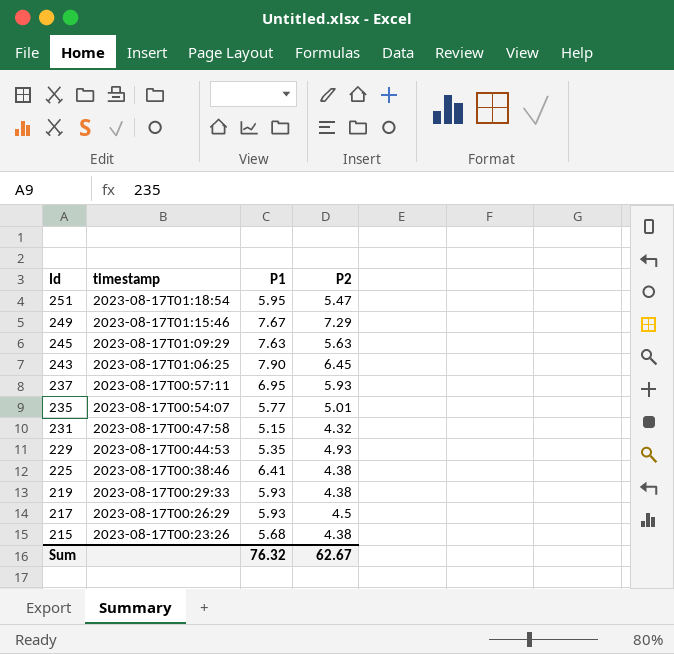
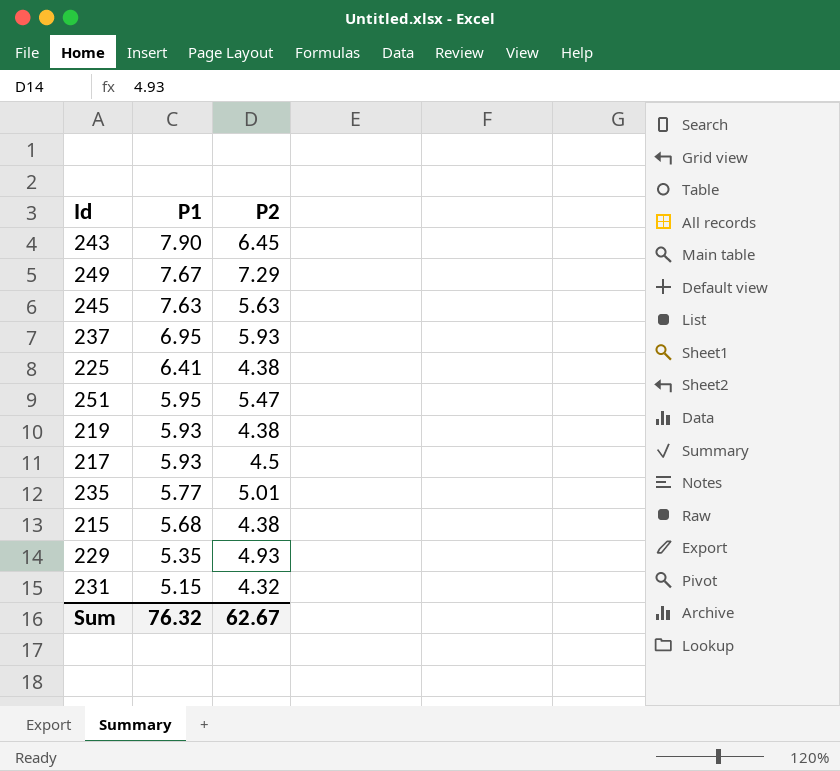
row order: Id descending -> P1 descending
column timestamp | position: 2 -> none

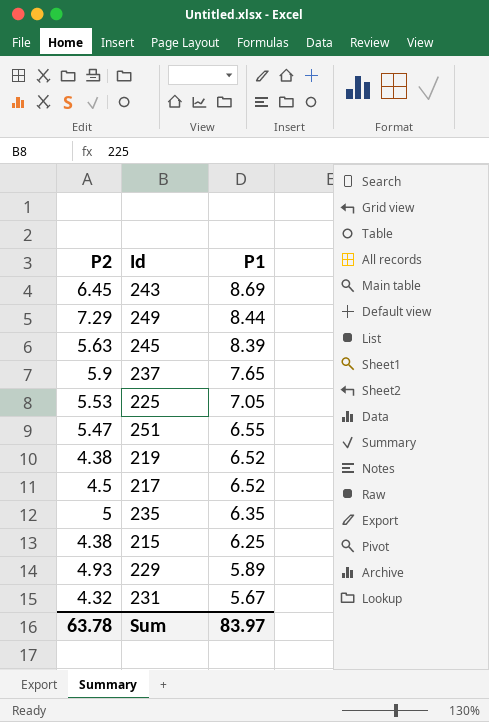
column P2 | position: 3 -> 1
243 | P1: 7.90 -> 8.69
249 | P1: 7.67 -> 8.44
245 | P1: 7.63 -> 8.39
237 | P2: 5.93 -> 5.9
237 | P1: 6.95 -> 7.65
225 | P2: 4.38 -> 5.53
225 | P1: 6.41 -> 7.05
251 | P1: 5.95 -> 6.55
219 | P1: 5.93 -> 6.52
217 | P1: 5.93 -> 6.52
235 | P2: 5.01 -> 5
235 | P1: 5.77 -> 6.35
215 | P1: 5.68 -> 6.25
229 | P1: 5.35 -> 5.89
231 | P1: 5.15 -> 5.67
Sum | P2: 62.67 -> 63.78
Sum | P1: 76.32 -> 83.97

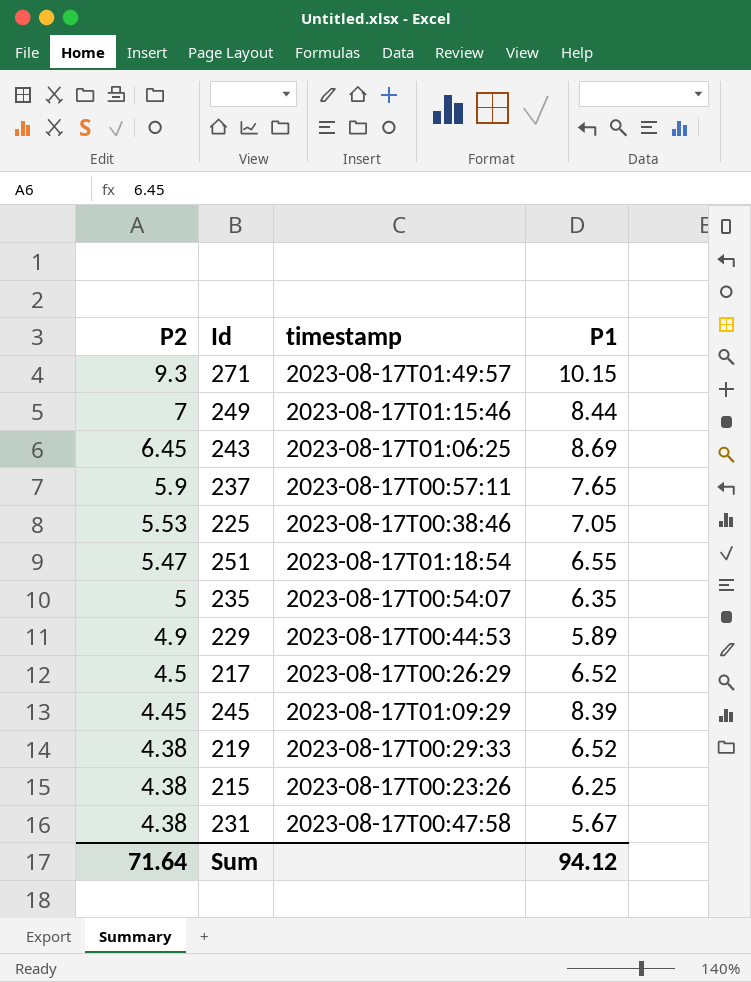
row order: P1 descending -> P2 descending
column timestamp | position: none -> 3
row 271: none -> 9.3 | 2023-08-17T01:49:57 | 10.15
249 | P2: 7.29 -> 7
229 | P2: 4.93 -> 4.9
245 | P2: 5.63 -> 4.45
231 | P2: 4.32 -> 4.38
Sum | P2: 63.78 -> 71.64
Sum | P1: 83.97 -> 94.12

